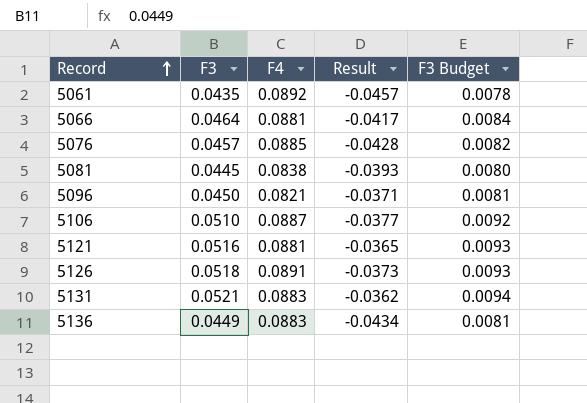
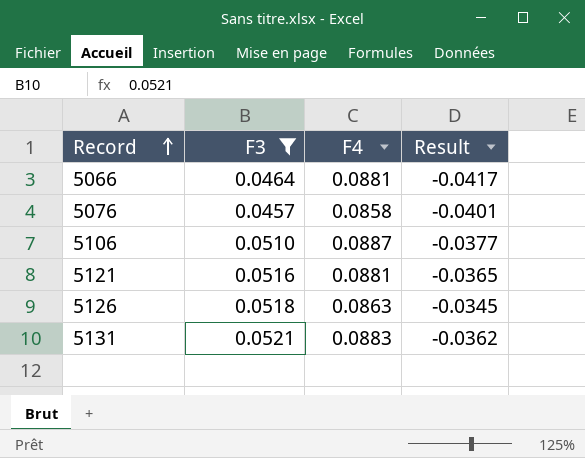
filter: none -> F3 >= 0.0457
column F3 Budget | formula: [F3] * 0.18 -> none
5076 | F4: 0.0885 -> 0.0858
5076 | Result: -0.0428 -> -0.0401
5126 | F4: 0.0891 -> 0.0863
5126 | Result: -0.0373 -> -0.0345

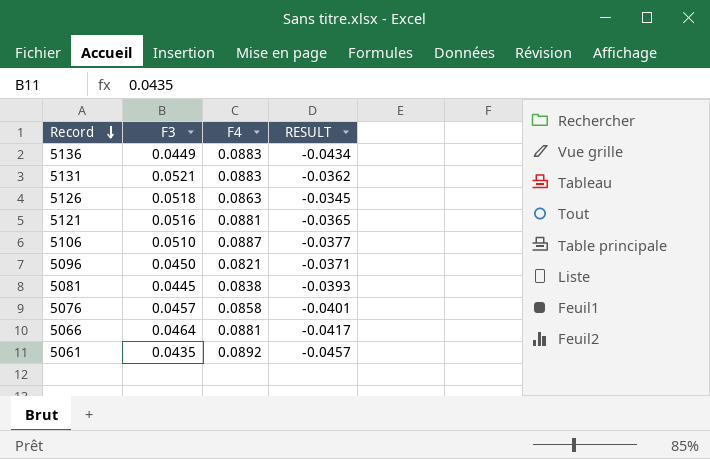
filter: F3 >= 0.0457 -> none
row order: Record ascending -> Record descending
column name: Result -> RESULT

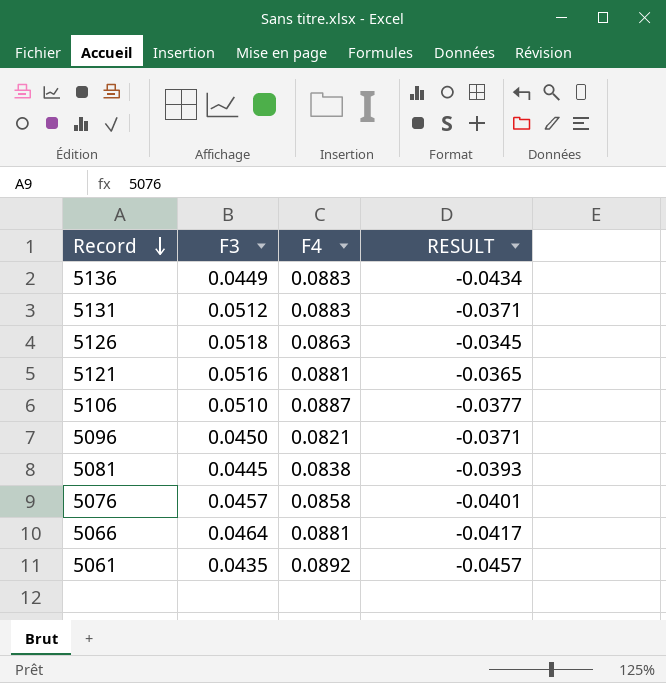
5131 | F3: 0.0521 -> 0.0512
5131 | RESULT: -0.0362 -> -0.0371

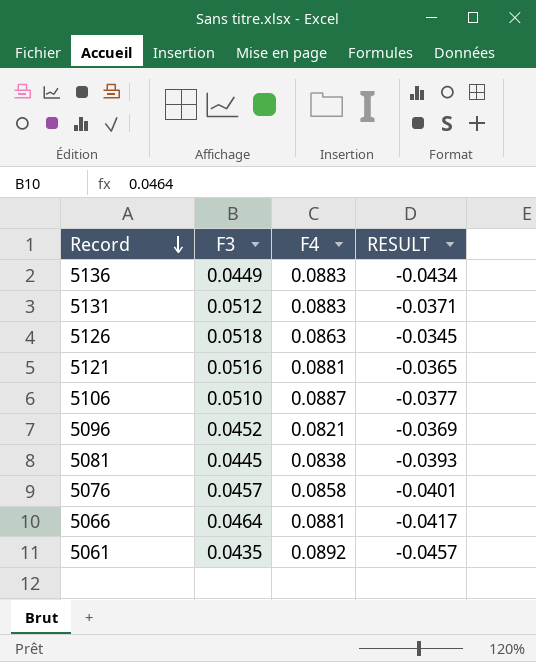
5096 | F3: 0.0450 -> 0.0452
5096 | RESULT: -0.0371 -> -0.0369

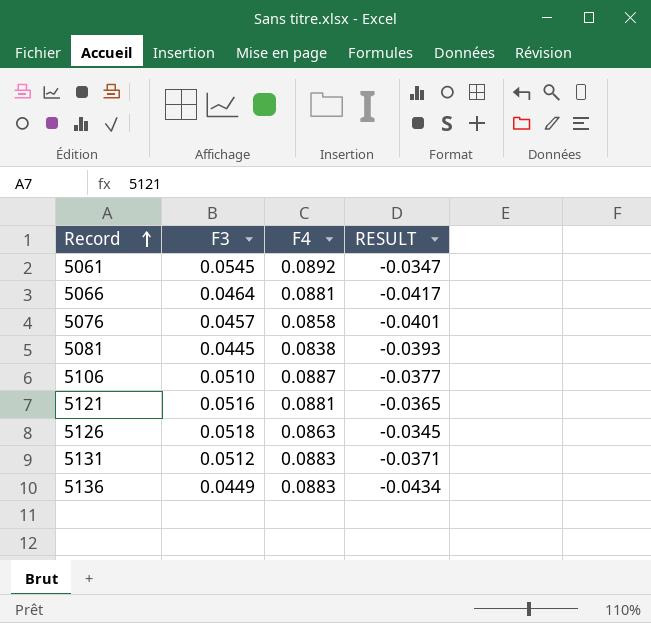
row order: Record descending -> Record ascending
row 5096: 0.0452 | 0.0821 | -0.0369 -> none
5061 | F3: 0.0435 -> 0.0545
5061 | RESULT: -0.0457 -> -0.0347

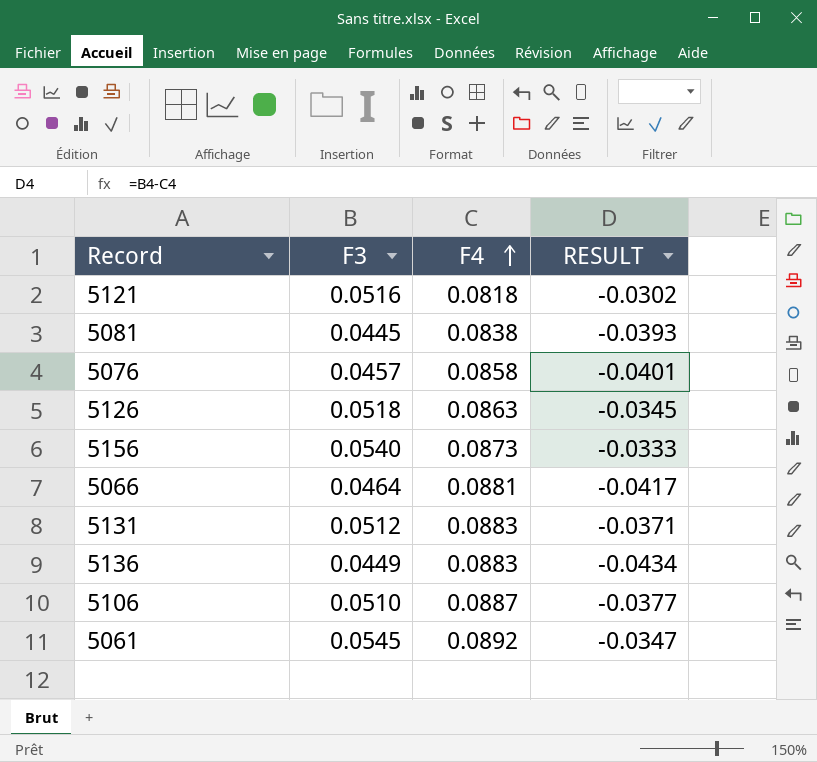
row order: Record ascending -> F4 ascending
5121 | F4: 0.0881 -> 0.0818
5121 | RESULT: -0.0365 -> -0.0302
row 5156: none -> 0.0540 | 0.0873 | -0.0333

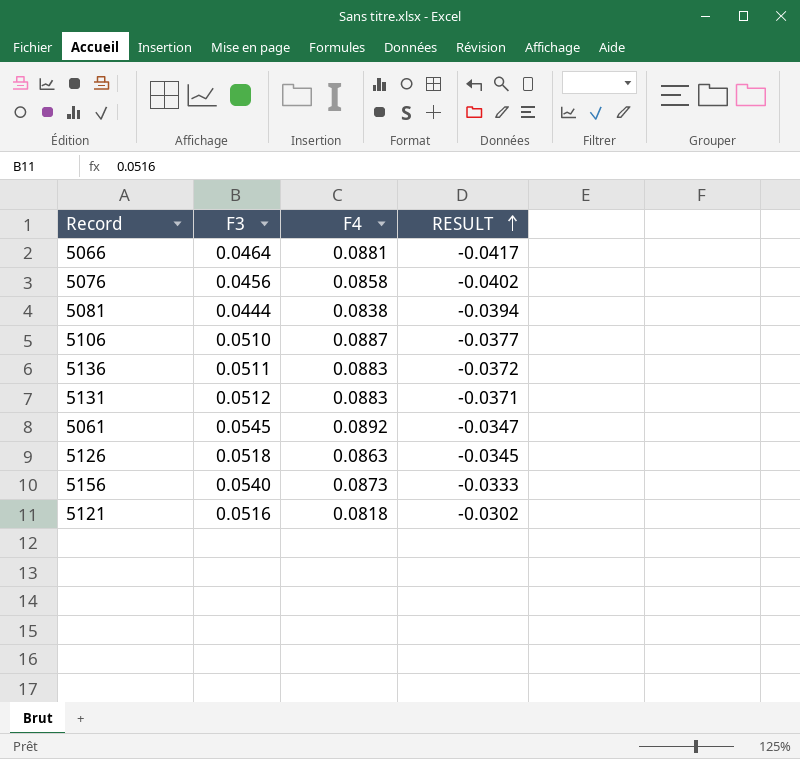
row order: F4 ascending -> RESULT ascending
5076 | F3: 0.0457 -> 0.0456
5076 | RESULT: -0.0401 -> -0.0402
5081 | F3: 0.0445 -> 0.0444
5081 | RESULT: -0.0393 -> -0.0394
5136 | F3: 0.0449 -> 0.0511
5136 | RESULT: -0.0434 -> -0.0372

